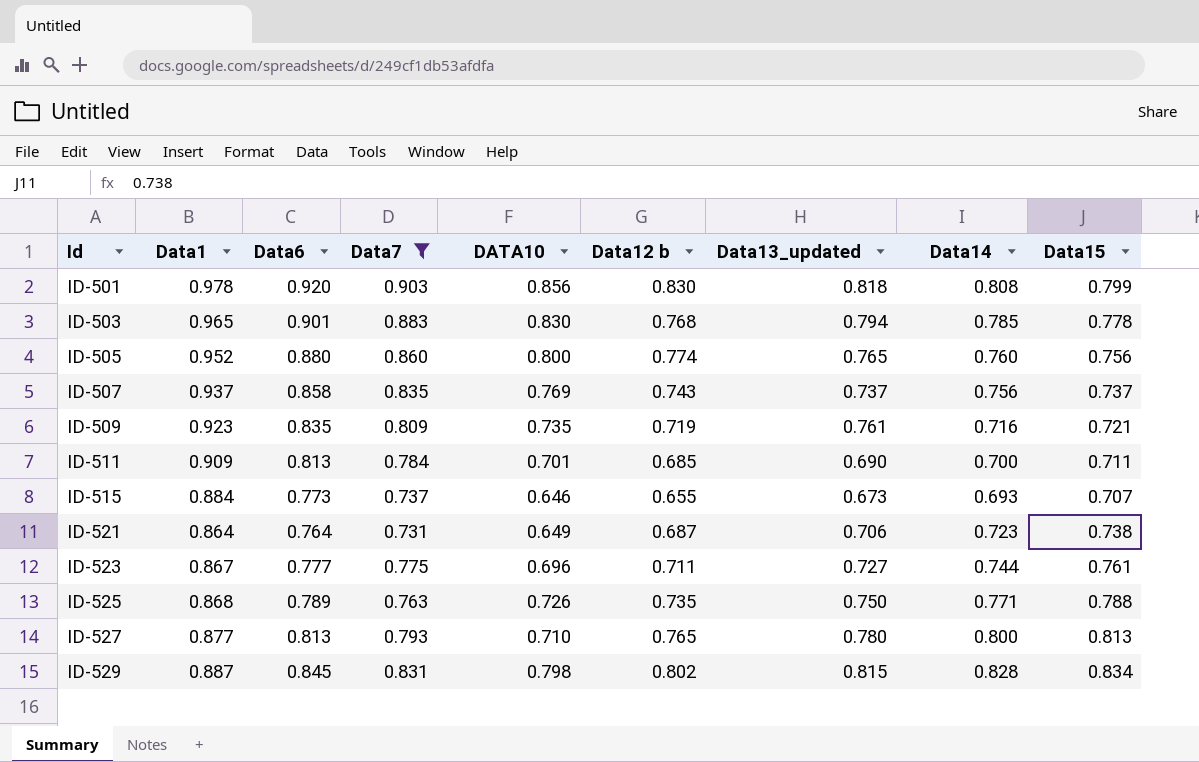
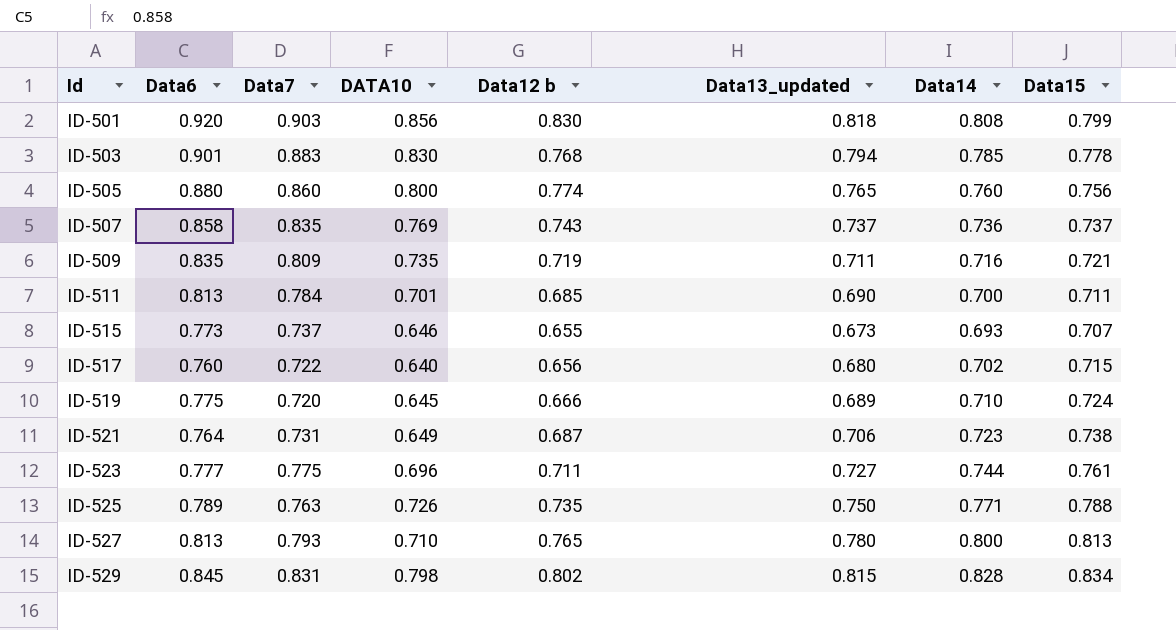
filter: Data7 >= 0.731 -> none
column Data1 | position: 2 -> none
ID-507 | Data14: 0.756 -> 0.736
ID-509 | Data13_updated: 0.761 -> 0.711

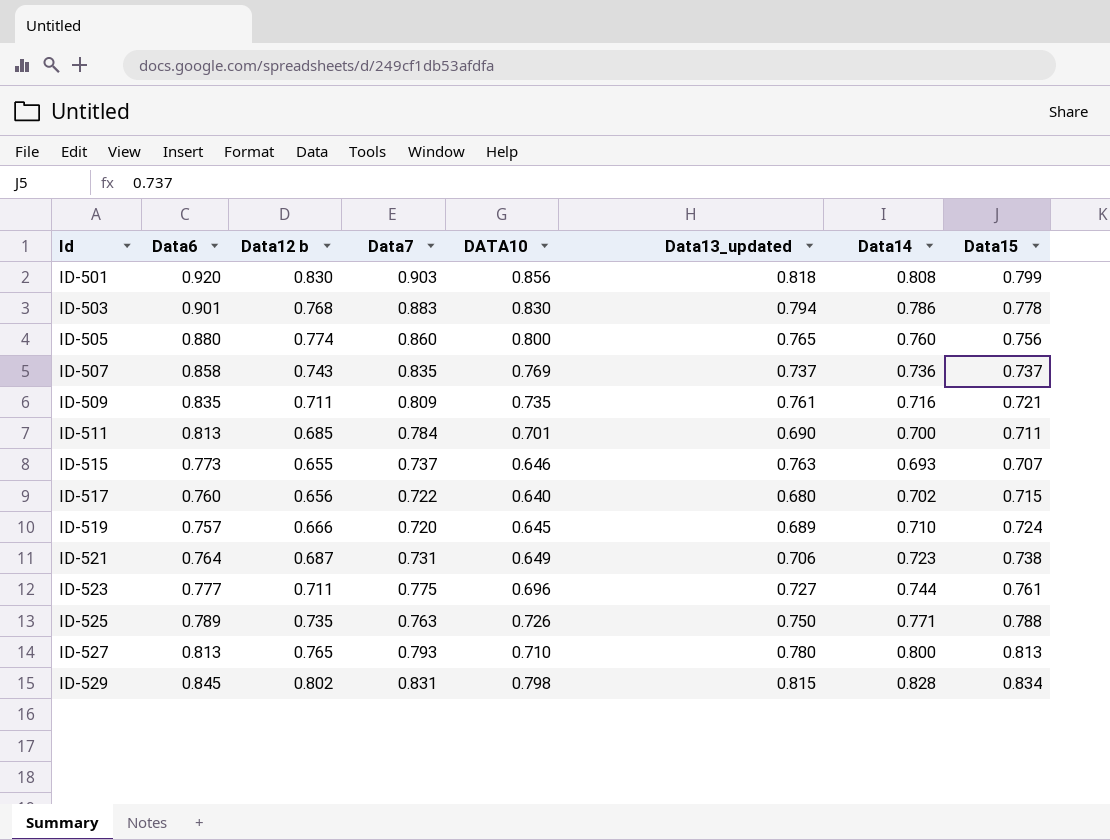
column Data12 b | position: 5 -> 3
ID-503 | Data14: 0.785 -> 0.786
ID-509 | Data12 b: 0.719 -> 0.711
ID-509 | Data13_updated: 0.711 -> 0.761
ID-515 | Data13_updated: 0.673 -> 0.763
ID-519 | Data6: 0.775 -> 0.757

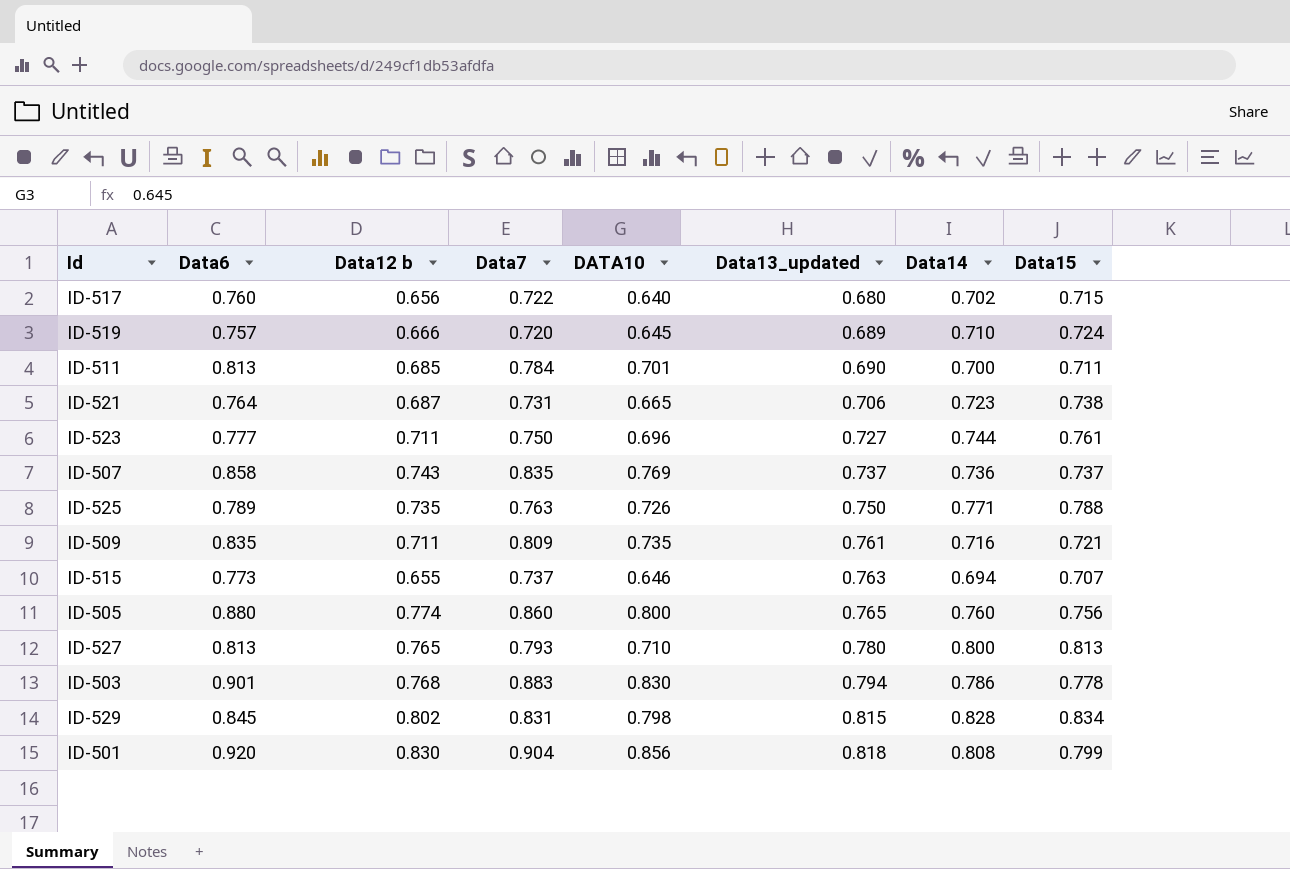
row order: Id ascending -> Data13_updated ascending
ID-521 | DATA10: 0.649 -> 0.665
ID-523 | Data7: 0.775 -> 0.750
ID-515 | Data14: 0.693 -> 0.694
ID-501 | Data7: 0.903 -> 0.904

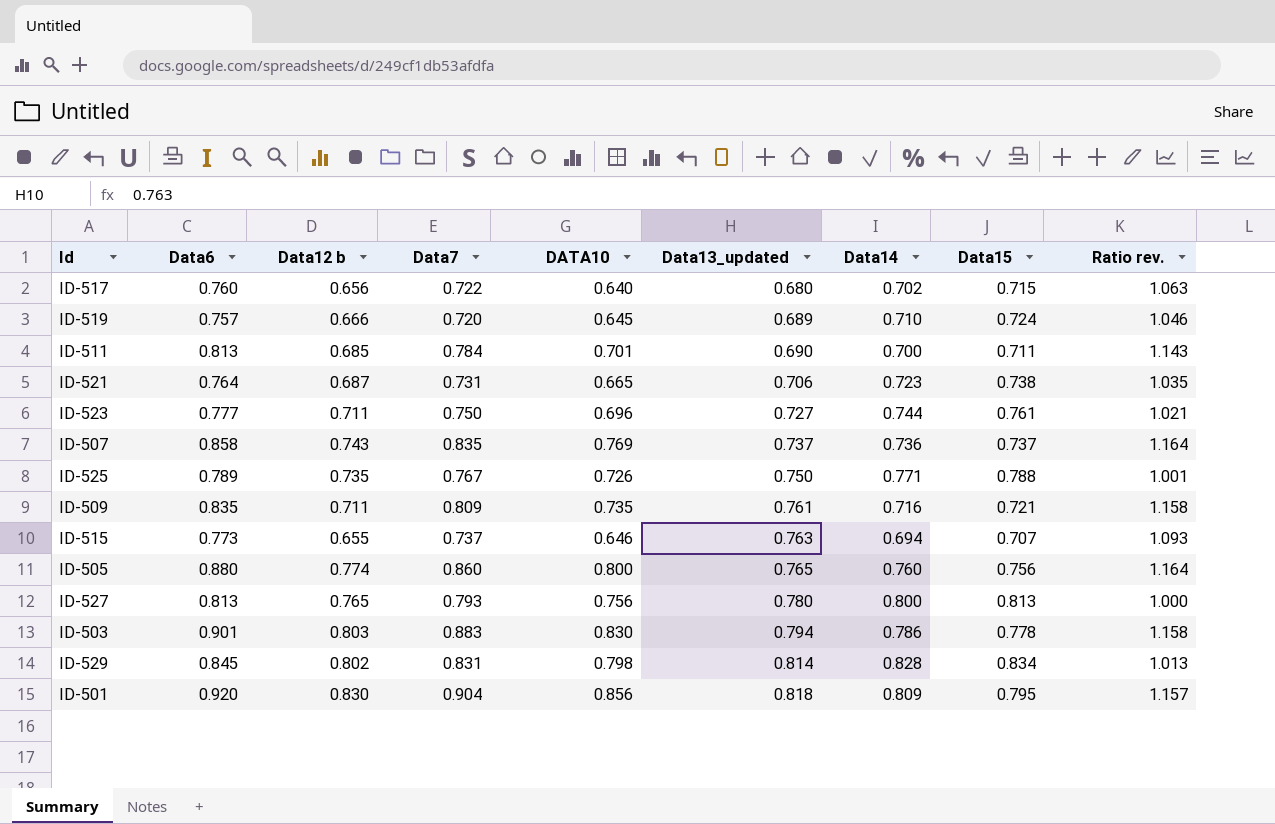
column Ratio rev. | formula: none -> [Data6] / [Data15]
ID-525 | Data7: 0.763 -> 0.767
ID-527 | DATA10: 0.710 -> 0.756
ID-503 | Data12 b: 0.768 -> 0.803
ID-529 | Data13_updated: 0.815 -> 0.814
ID-501 | Data14: 0.808 -> 0.809
ID-501 | Data15: 0.799 -> 0.795

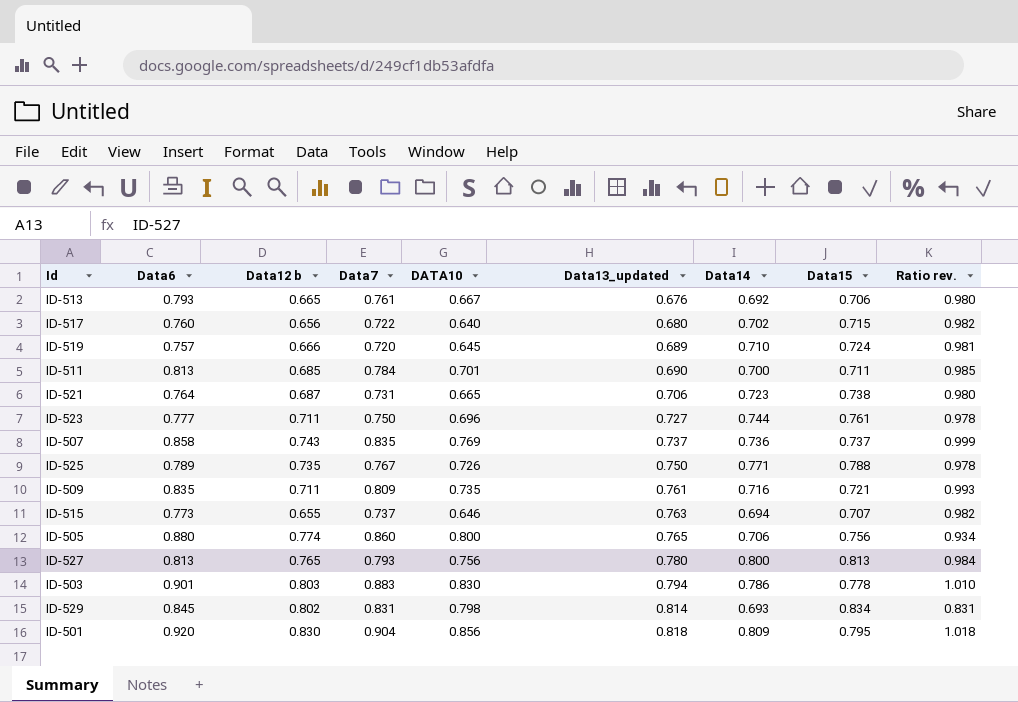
column Ratio rev. | formula: [Data6] / [Data15] -> [Data14] / [Data15]
row ID-513: none -> 0.793 | 0.665 | 0.761 | 0.667 | 0.676 | 0.692 | 0.706 | 0.980
ID-505 | Data14: 0.760 -> 0.706
ID-529 | Data14: 0.828 -> 0.693

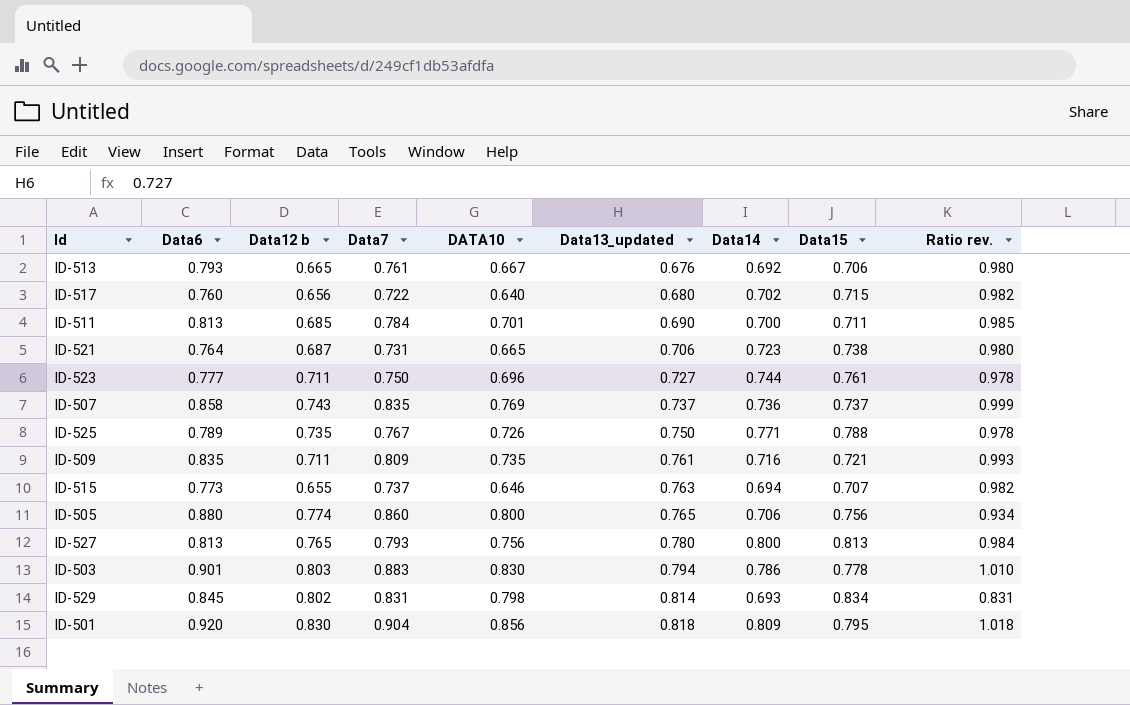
row ID-519: 0.757 | 0.666 | 0.720 | 0.645 | 0.689 | 0.710 | 0.724 | 0.981 -> none

